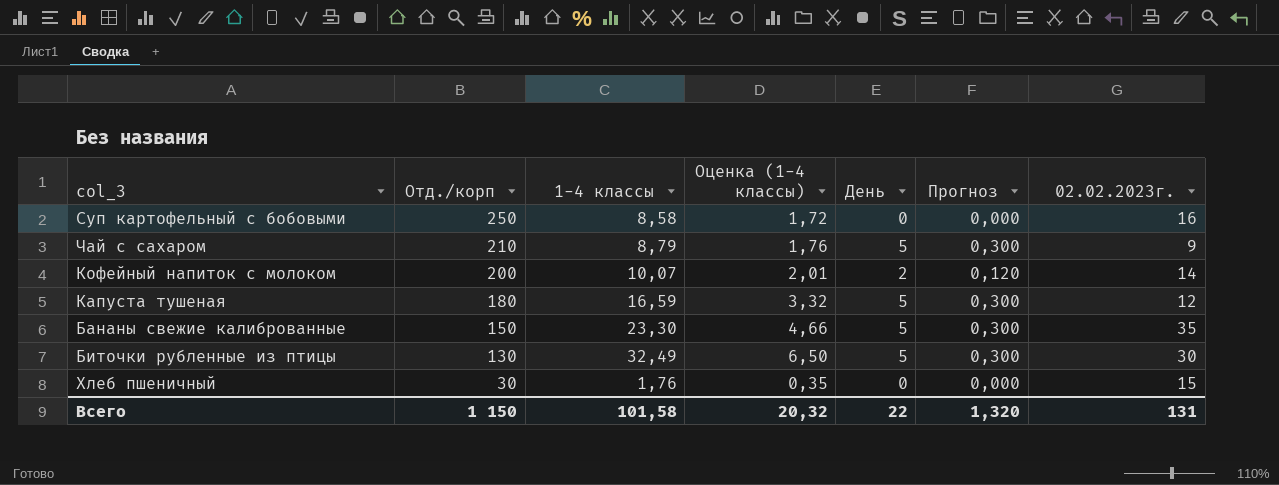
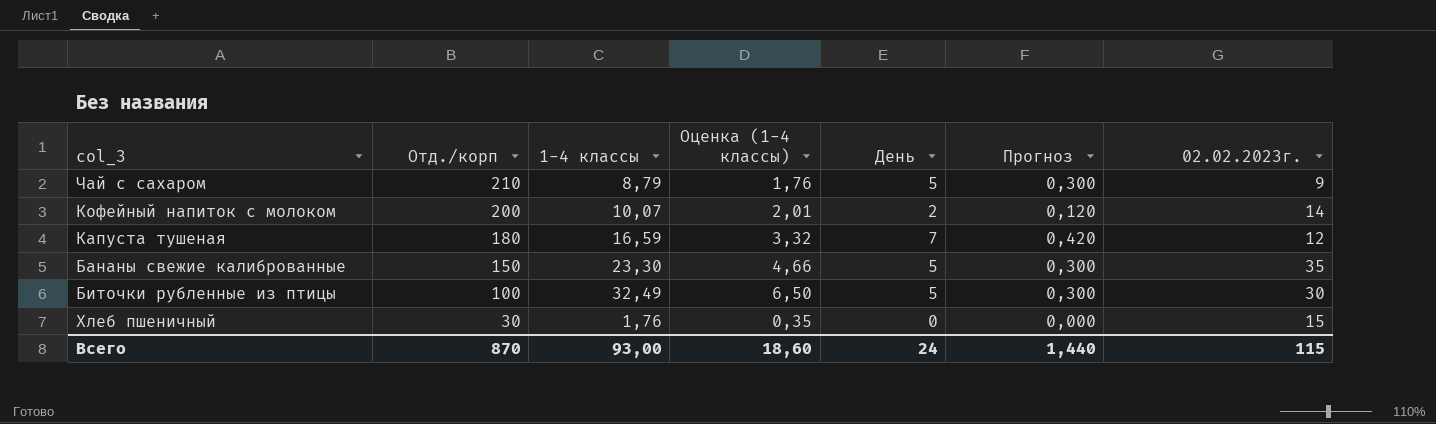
row Суп картофельный с бобовыми: 250 | 8,58 | 1,72 | 0 | 0,000 | 16 -> none
Капуста тушеная | День: 5 -> 7
Капуста тушеная | Прогноз: 0,300 -> 0,420
Биточки рубленные из птицы | Отд./корп: 130 -> 100
Всего | Отд./корп: 1 150 -> 870
Всего | 1-4 классы: 101,58 -> 93,00
Всего | Оценка (1-4 классы): 20,32 -> 18,60
Всего | День: 22 -> 24
Всего | Прогноз: 1,320 -> 1,440
Всего | 02.02.2023г.: 131 -> 115

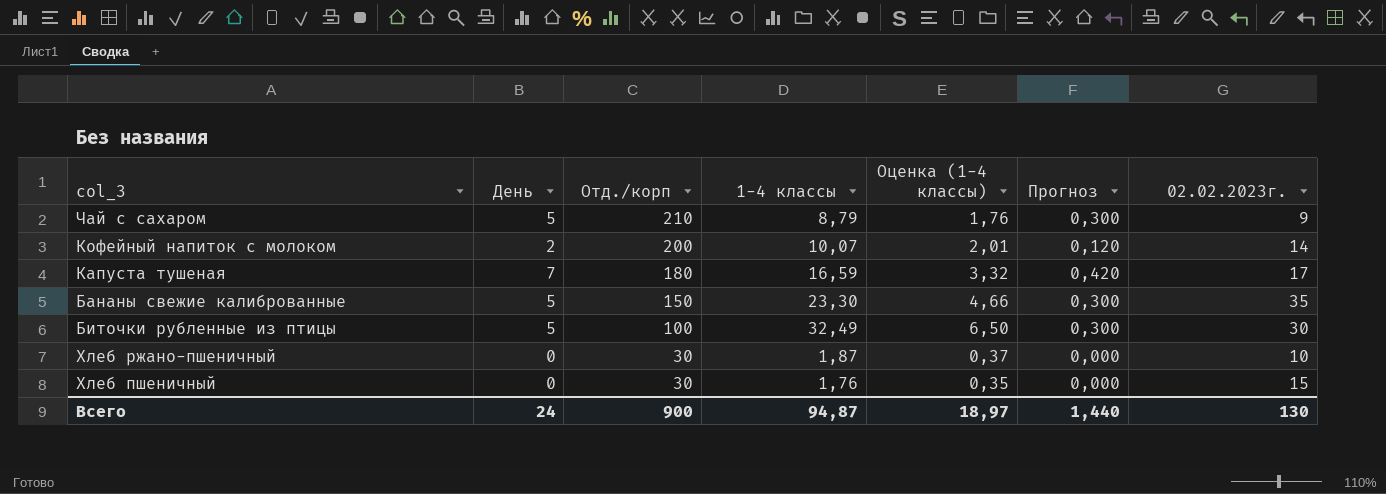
column День | position: 5 -> 2
Капуста тушеная | 02.02.2023г.: 12 -> 17
row Хлеб ржано-пшеничный: none -> 0 | 30 | 1,87 | 0,37 | 0,000 | 10
Всего | Отд./корп: 870 -> 900
Всего | 1-4 классы: 93,00 -> 94,87
Всего | Оценка (1-4 классы): 18,60 -> 18,97
Всего | 02.02.2023г.: 115 -> 130

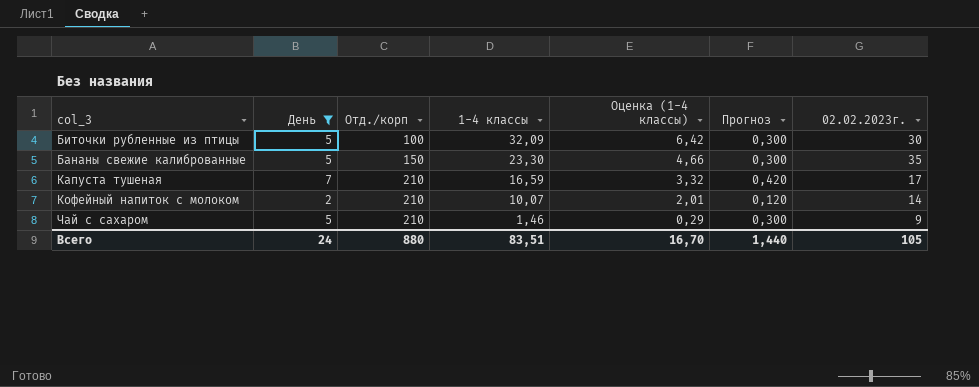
filter: none -> День != 0
row order: Отд./корп descending -> Отд./корп ascending
Биточки рубленные из птицы | 1-4 классы: 32,49 -> 32,09
Биточки рубленные из птицы | Оценка (1-4 классы): 6,50 -> 6,42
Капуста тушеная | Отд./корп: 180 -> 210
Кофейный напиток с молоком | Отд./корп: 200 -> 210
Чай с сахаром | 1-4 классы: 8,79 -> 1,46
Чай с сахаром | Оценка (1-4 классы): 1,76 -> 0,29
Всего | Отд./корп: 900 -> 880
Всего | 1-4 классы: 94,87 -> 83,51
Всего | Оценка (1-4 классы): 18,97 -> 16,70
Всего | 02.02.2023г.: 130 -> 105

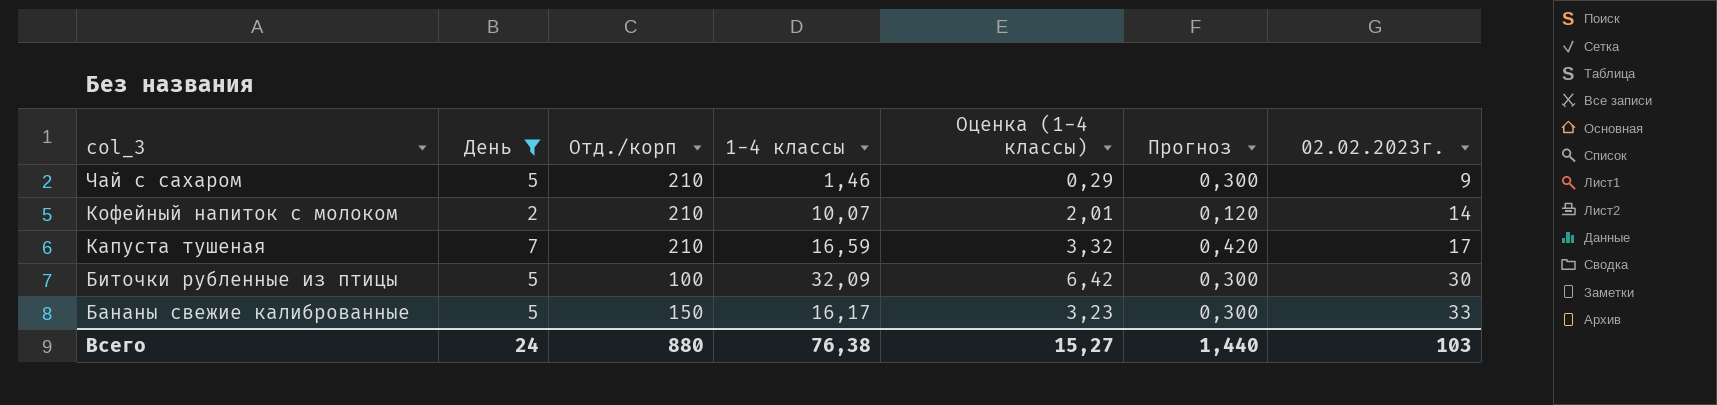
row order: Отд./корп ascending -> col_3 descending
Бананы свежие калиброванные | 1-4 классы: 23,30 -> 16,17
Бананы свежие калиброванные | Оценка (1-4 классы): 4,66 -> 3,23
Бананы свежие калиброванные | 02.02.2023г.: 35 -> 33
Всего | 1-4 классы: 83,51 -> 76,38
Всего | Оценка (1-4 классы): 16,70 -> 15,27
Всего | 02.02.2023г.: 105 -> 103

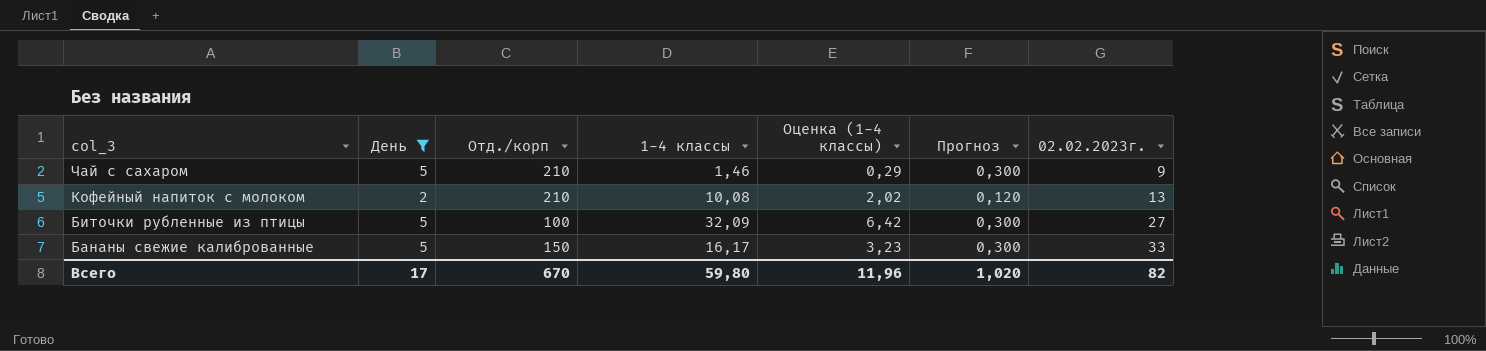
row Капуста тушеная: 7 | 210 | 16,59 | 3,32 | 0,420 | 17 -> none
Кофейный напиток с молоком | 1-4 классы: 10,07 -> 10,08
Кофейный напиток с молоком | Оценка (1-4 классы): 2,01 -> 2,02
Кофейный напиток с молоком | 02.02.2023г.: 14 -> 13
Биточки рубленные из птицы | 02.02.2023г.: 30 -> 27
Всего | День: 24 -> 17
Всего | Отд./корп: 880 -> 670
Всего | 1-4 классы: 76,38 -> 59,80
Всего | Оценка (1-4 классы): 15,27 -> 11,96
Всего | Прогноз: 1,440 -> 1,020
Всего | 02.02.2023г.: 103 -> 82

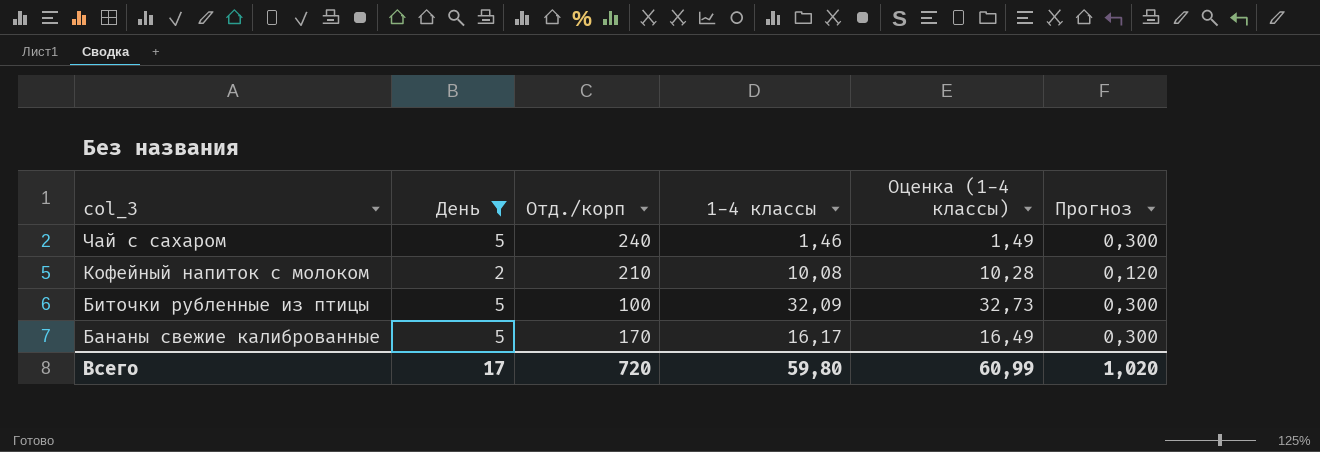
column 02.02.2023г. | position: 7 -> none
column Оценка (1-4 классы) | formula: [1-4 классы] * 0,2 -> [1-4 классы] * 1,02
Чай с сахаром | Отд./корп: 210 -> 240
Бананы свежие калиброванные | Отд./корп: 150 -> 170
Всего | Отд./корп: 670 -> 720
Всего | Оценка (1-4 классы): 11,96 -> 60,99

